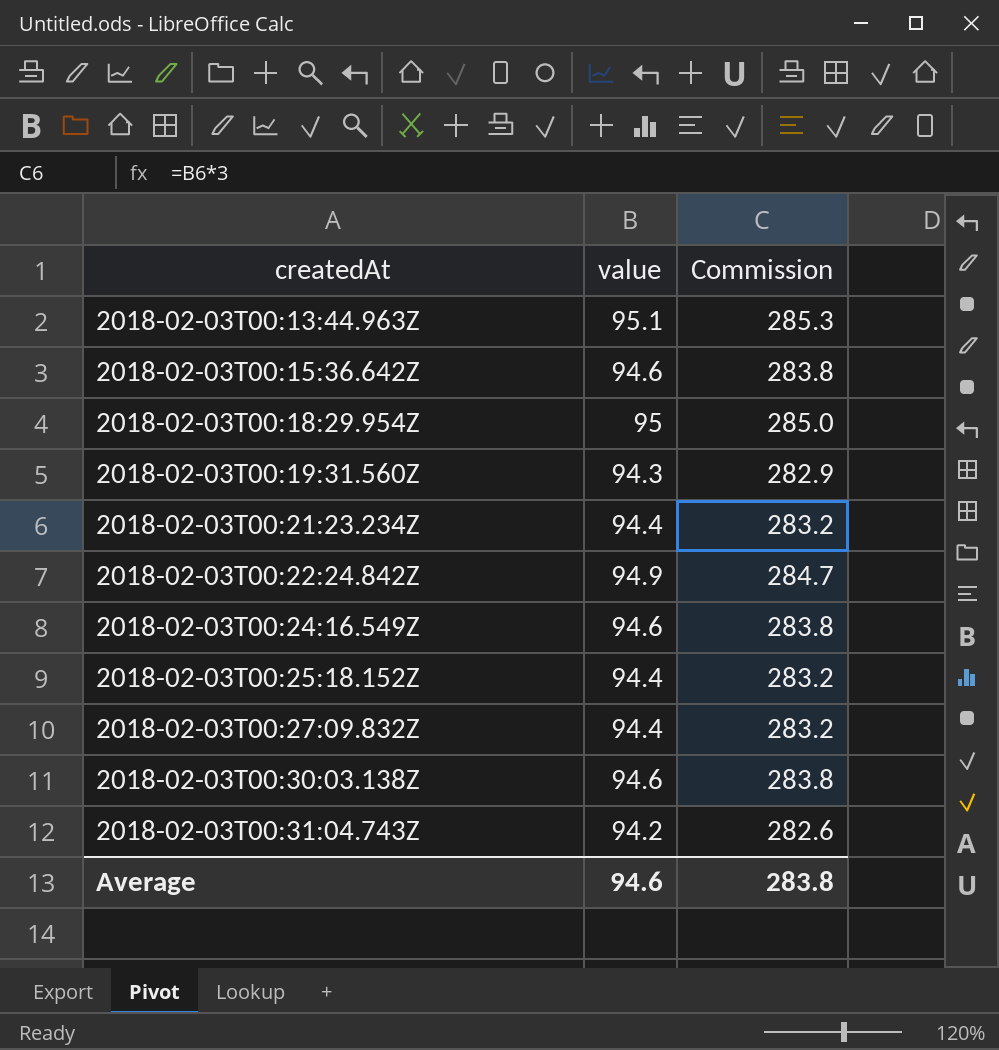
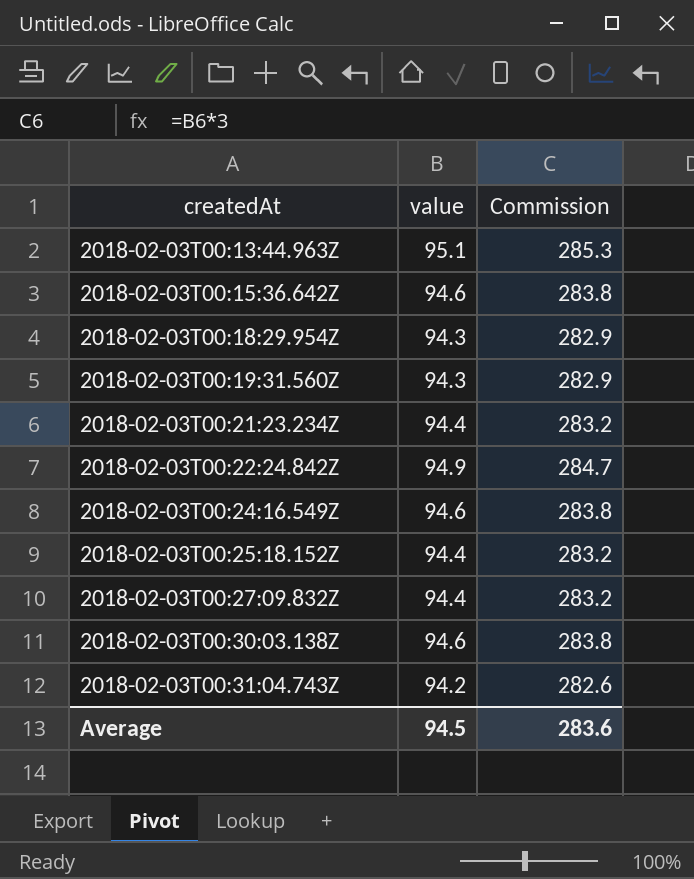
2018-02-03T00:18:29.954Z | value: 95 -> 94.3
2018-02-03T00:18:29.954Z | Commission: 285.0 -> 282.9
Average | value: 94.6 -> 94.5
Average | Commission: 283.8 -> 283.6

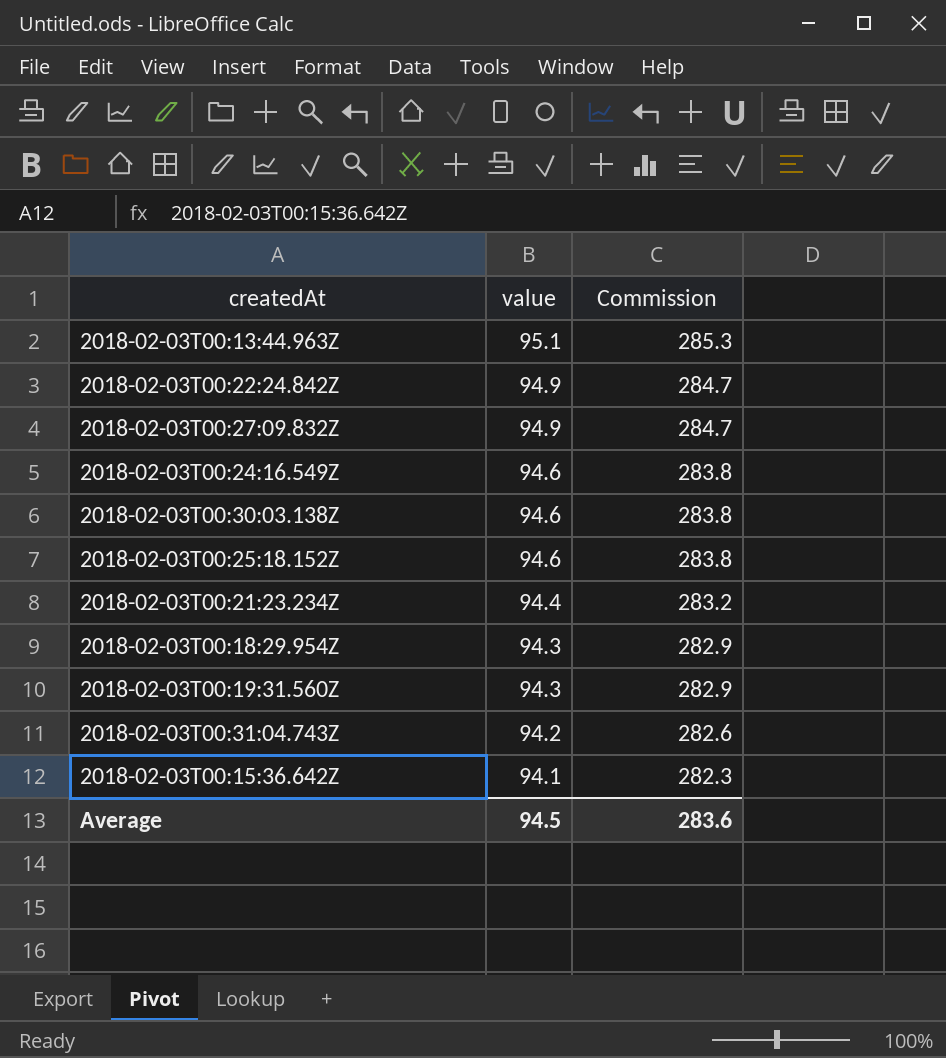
row order: createdAt ascending -> value descending
2018-02-03T00:27:09.832Z | value: 94.4 -> 94.9
2018-02-03T00:27:09.832Z | Commission: 283.2 -> 284.7
2018-02-03T00:25:18.152Z | value: 94.4 -> 94.6
2018-02-03T00:25:18.152Z | Commission: 283.2 -> 283.8
2018-02-03T00:15:36.642Z | value: 94.6 -> 94.1
2018-02-03T00:15:36.642Z | Commission: 283.8 -> 282.3

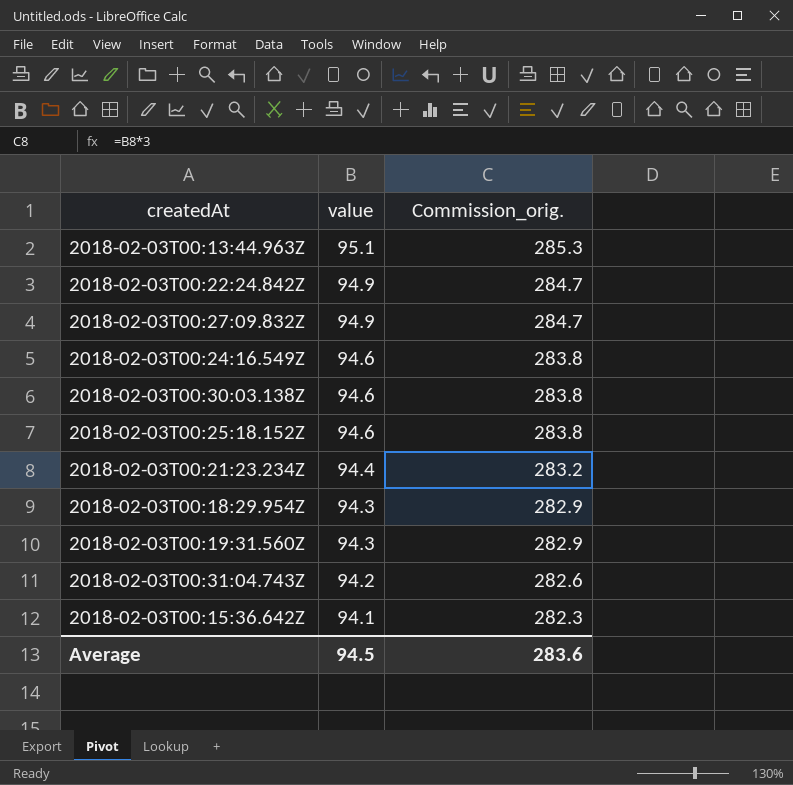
column name: Commission -> Commission_orig.

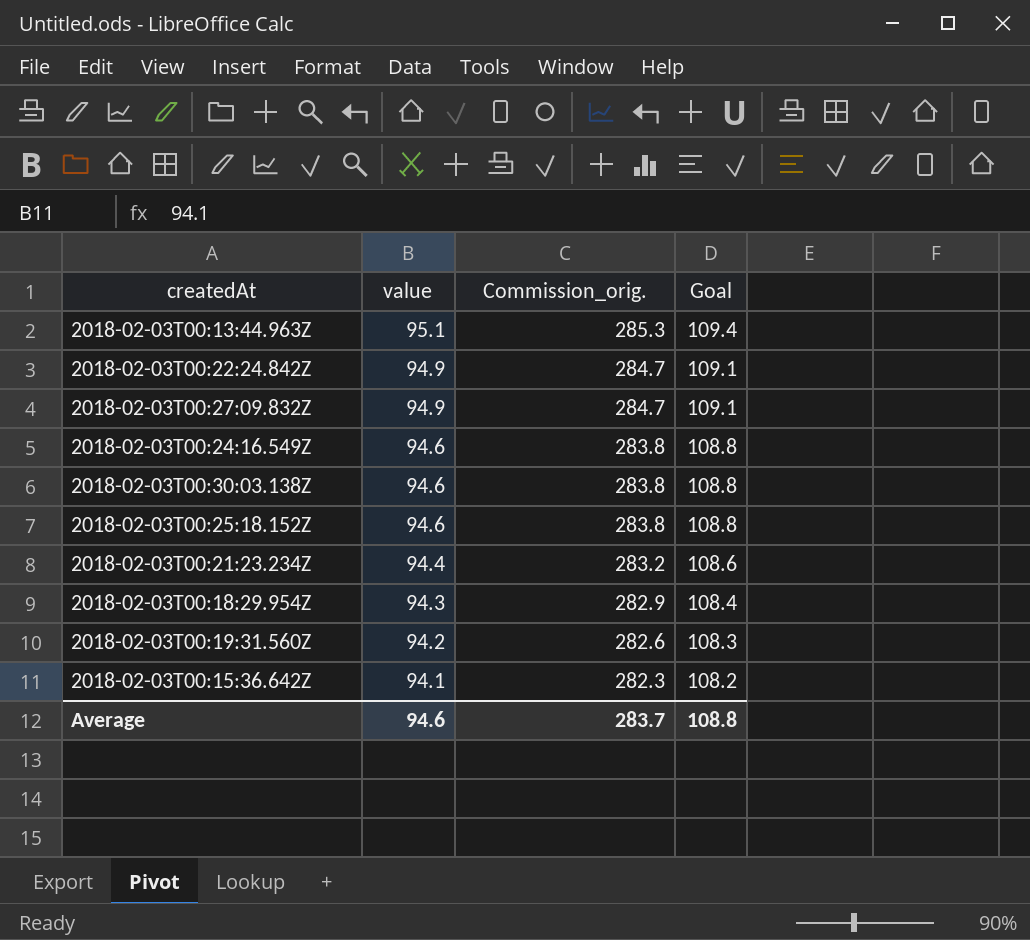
column Goal | formula: none -> [value] * 1.15
row 2018-02-03T00:31:04.743Z: 94.2 | 282.6 -> none
2018-02-03T00:19:31.560Z | value: 94.3 -> 94.2
2018-02-03T00:19:31.560Z | Commission_orig.: 282.9 -> 282.6
Average | value: 94.5 -> 94.6
Average | Commission_orig.: 283.6 -> 283.7

